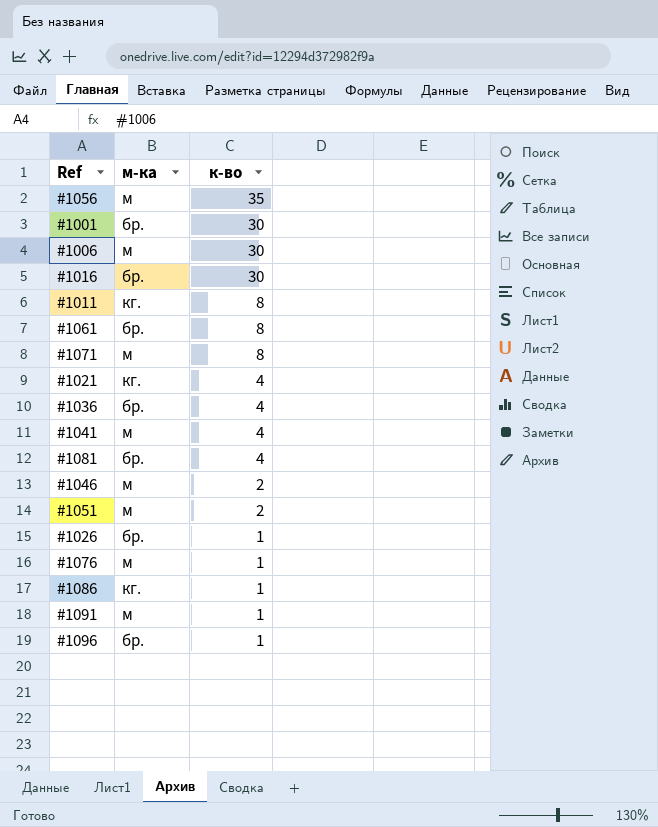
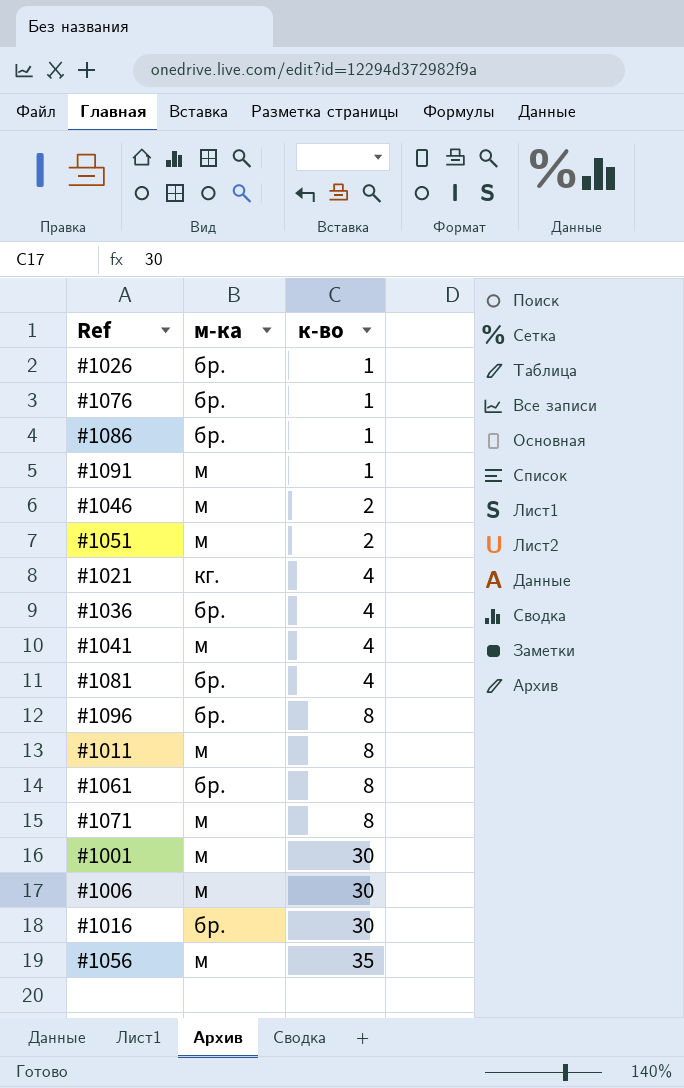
row order: к-во descending -> к-во ascending
#1076 | м-ка: м -> бр.
#1086 | м-ка: кг. -> бр.
#1096 | к-во: 1 -> 8
#1011 | м-ка: кг. -> м
#1001 | м-ка: бр. -> м

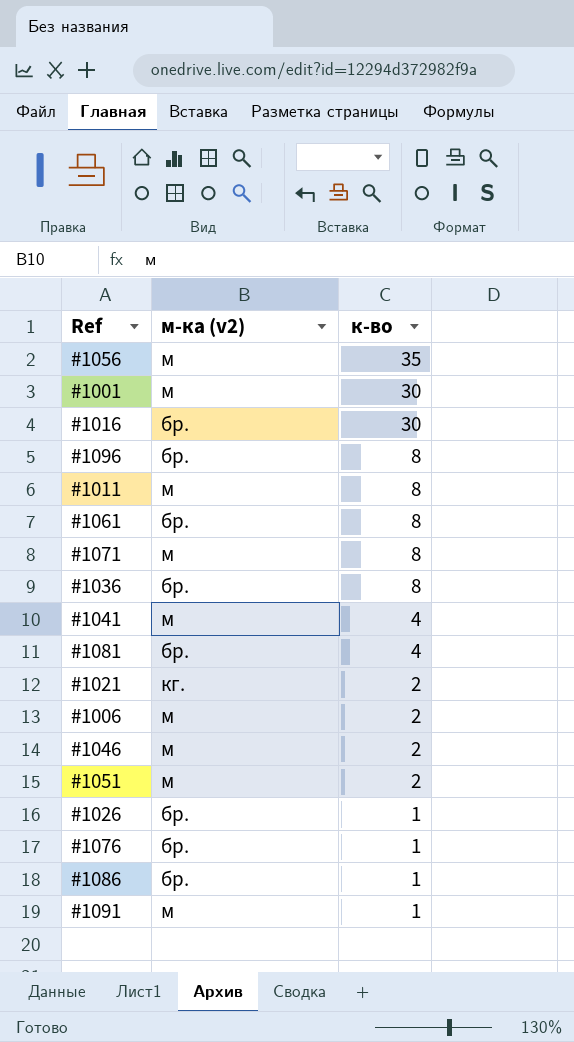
row order: к-во ascending -> к-во descending
column name: м-ка -> м-ка (v2)
#1036 | к-во: 4 -> 8
#1021 | к-во: 4 -> 2
#1006 | к-во: 30 -> 2

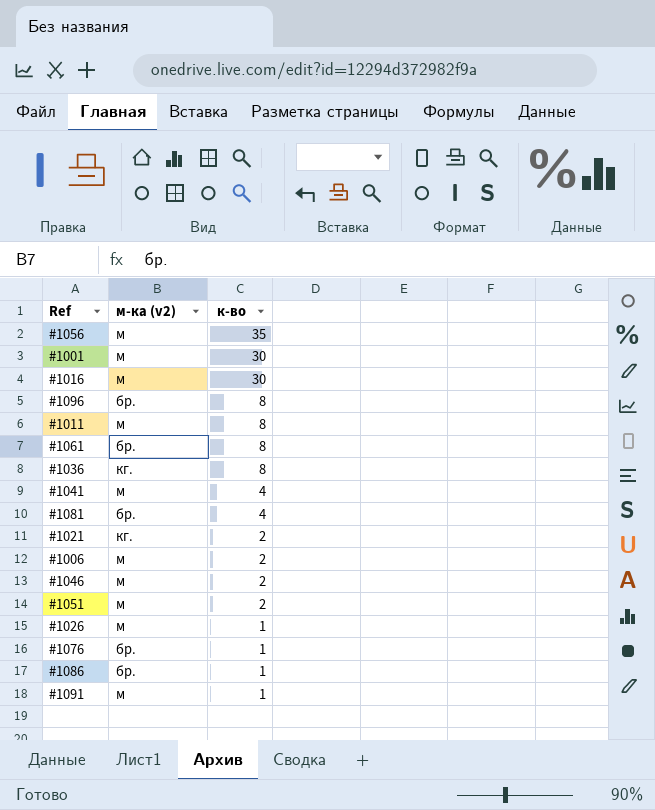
row #1071: м | 8 -> none
#1016 | м-ка (v2): бр. -> м
#1036 | м-ка (v2): бр. -> кг.
#1026 | м-ка (v2): бр. -> м

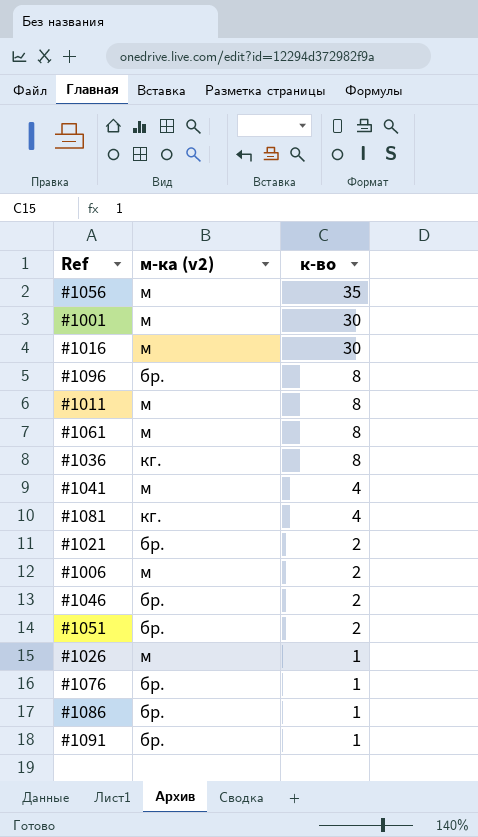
#1061 | м-ка (v2): бр. -> м
#1081 | м-ка (v2): бр. -> кг.
#1021 | м-ка (v2): кг. -> бр.
#1046 | м-ка (v2): м -> бр.
#1051 | м-ка (v2): м -> бр.
#1091 | м-ка (v2): м -> бр.

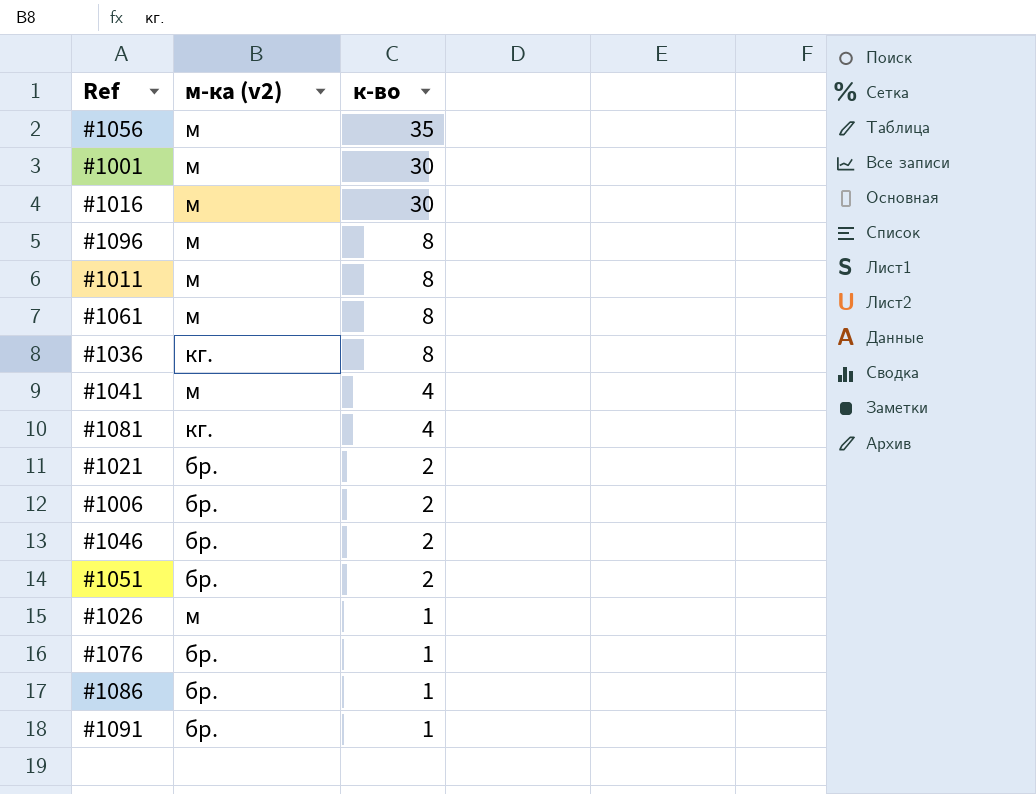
#1096 | м-ка (v2): бр. -> м
#1006 | м-ка (v2): м -> бр.

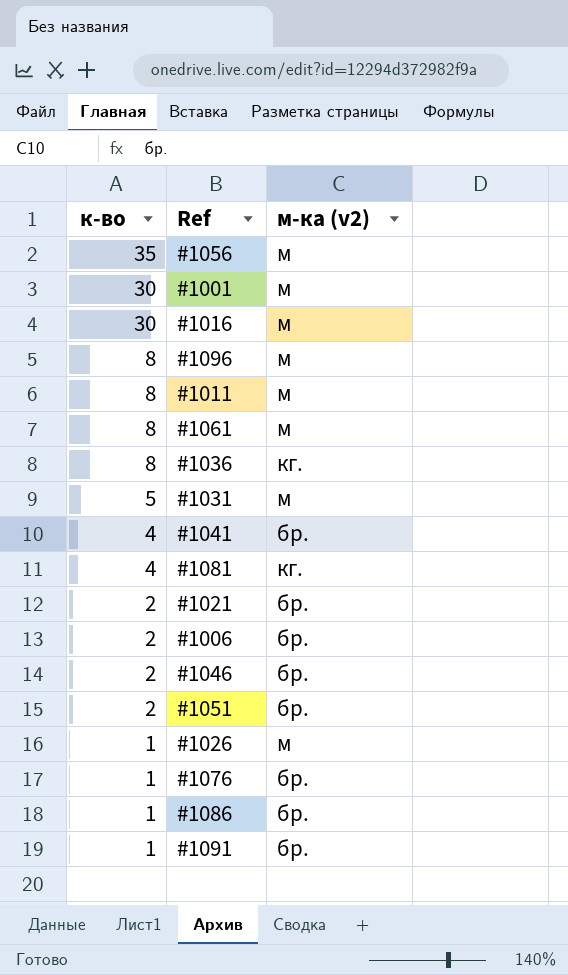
column к-во | position: 3 -> 1
row #1031: none -> 5 | м
#1041 | м-ка (v2): м -> бр.

